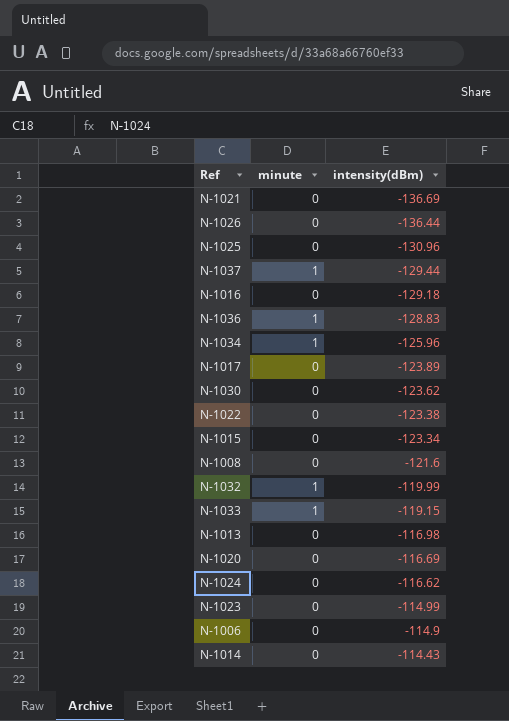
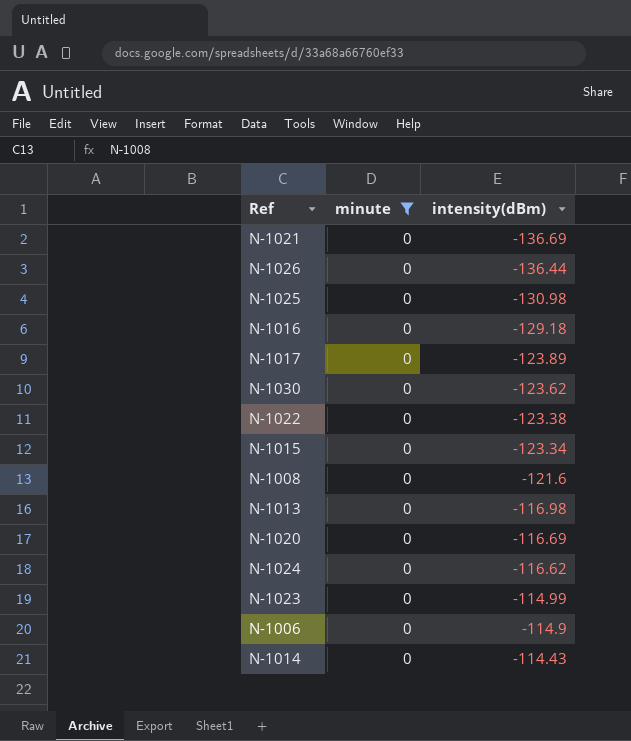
filter: none -> minute = 0
N-1025 | intensity(dBm): -130.96 -> -130.98

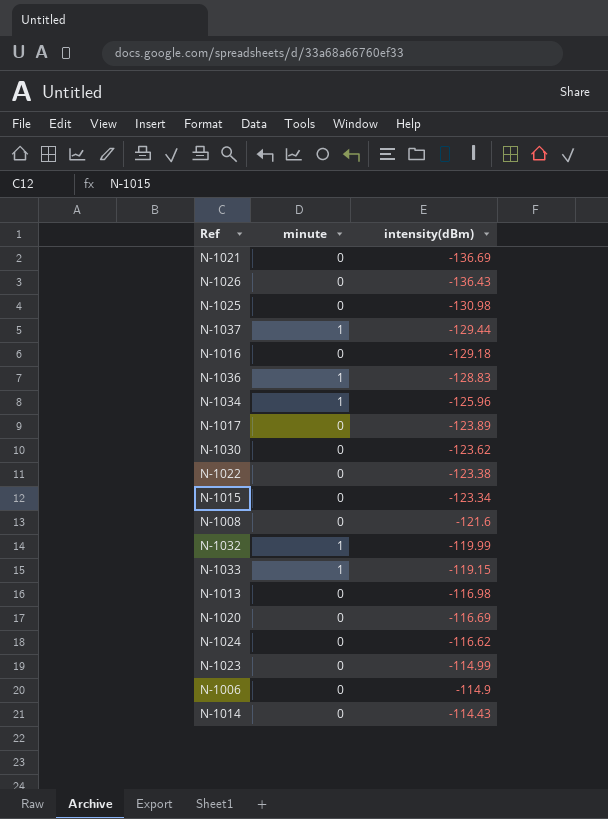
filter: minute = 0 -> none
N-1026 | intensity(dBm): -136.44 -> -136.43

